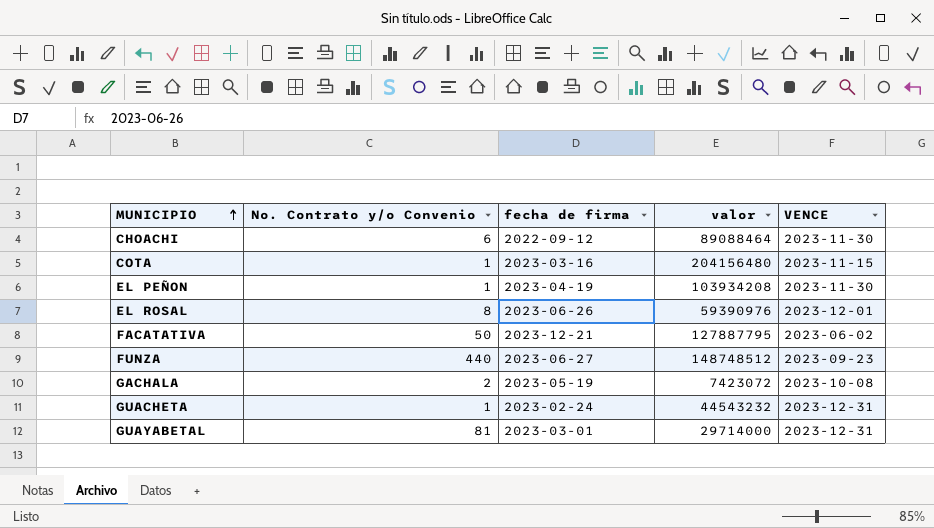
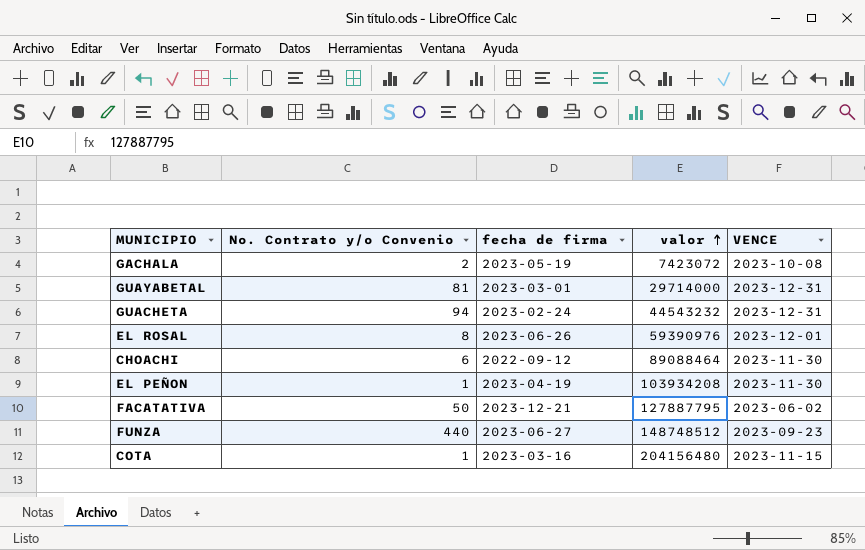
row order: MUNICIPIO ascending -> valor ascending
GUACHETA | No. Contrato y/o Convenio: 1 -> 94

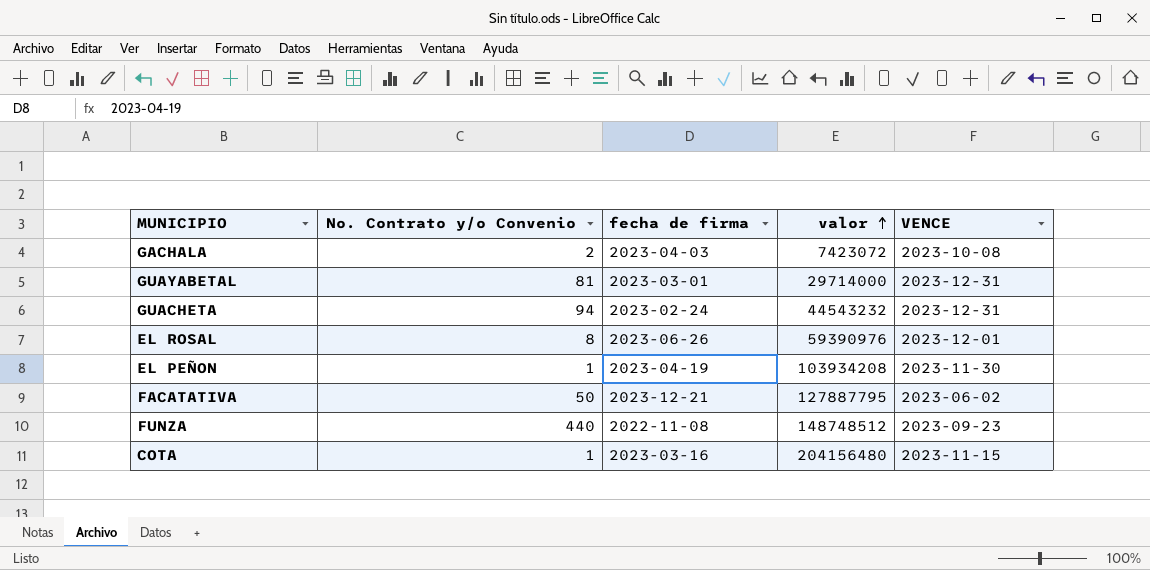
row CHOACHI: 6 | 2022-09-12 | 89088464 | 2023-11-30 -> none
GACHALA | fecha de firma: 2023-05-19 -> 2023-04-03
FUNZA | fecha de firma: 2023-06-27 -> 2022-11-08

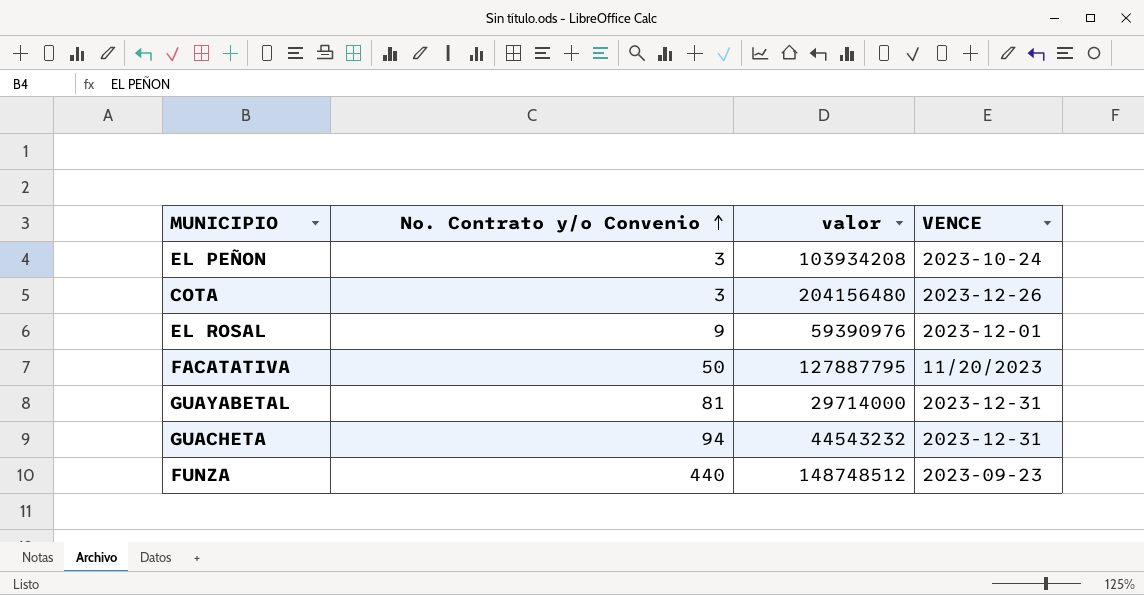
row order: valor ascending -> No. Contrato y/o Convenio ascending
column fecha de firma | position: 3 -> none
row GACHALA: 2 | 2023-04-03 | 7423072 | 2023-10-08 -> none
EL PEÑON | No. Contrato y/o Convenio: 1 -> 3
EL PEÑON | VENCE: 2023-11-30 -> 2023-10-24
COTA | No. Contrato y/o Convenio: 1 -> 3
COTA | VENCE: 2023-11-15 -> 2023-12-26
EL ROSAL | No. Contrato y/o Convenio: 8 -> 9
FACATATIVA | VENCE: 2023-06-02 -> 11/20/2023

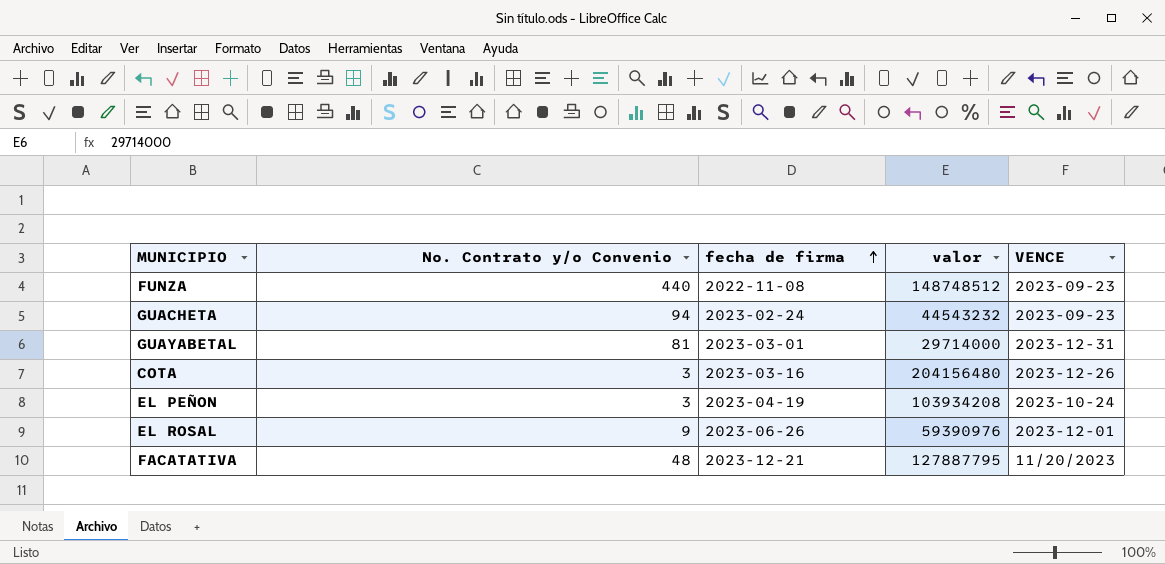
row order: No. Contrato y/o Convenio ascending -> fecha de firma ascending
column fecha de firma | position: none -> 3
GUACHETA | VENCE: 2023-12-31 -> 2023-09-23
FACATATIVA | No. Contrato y/o Convenio: 50 -> 48

